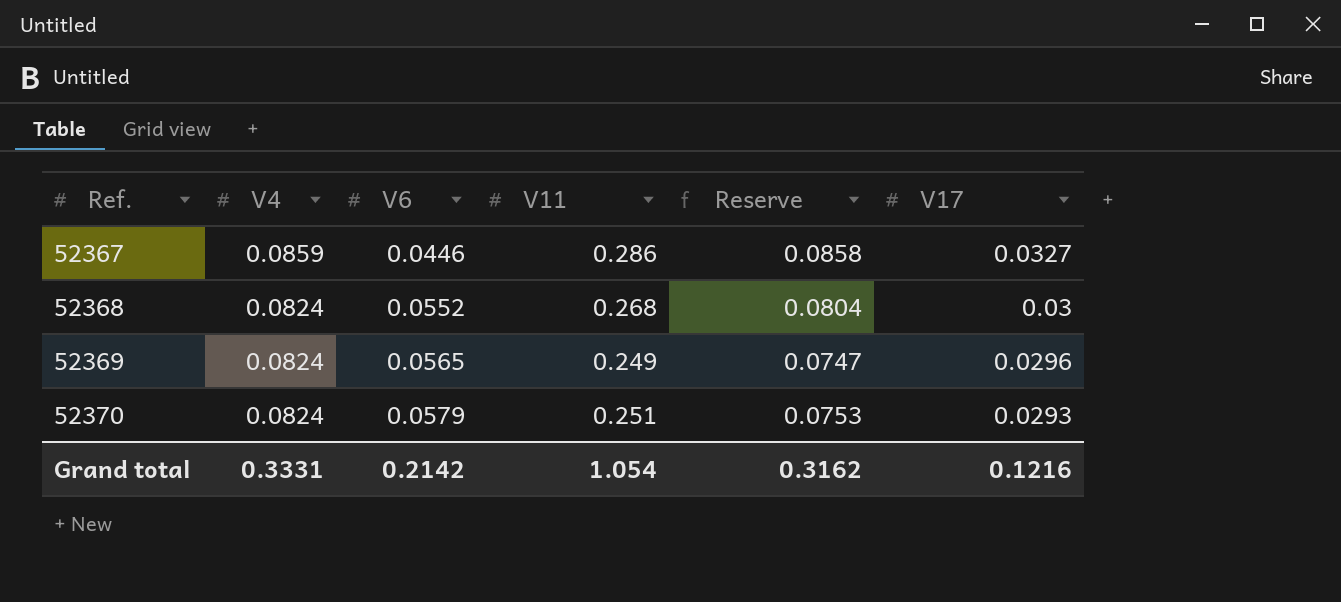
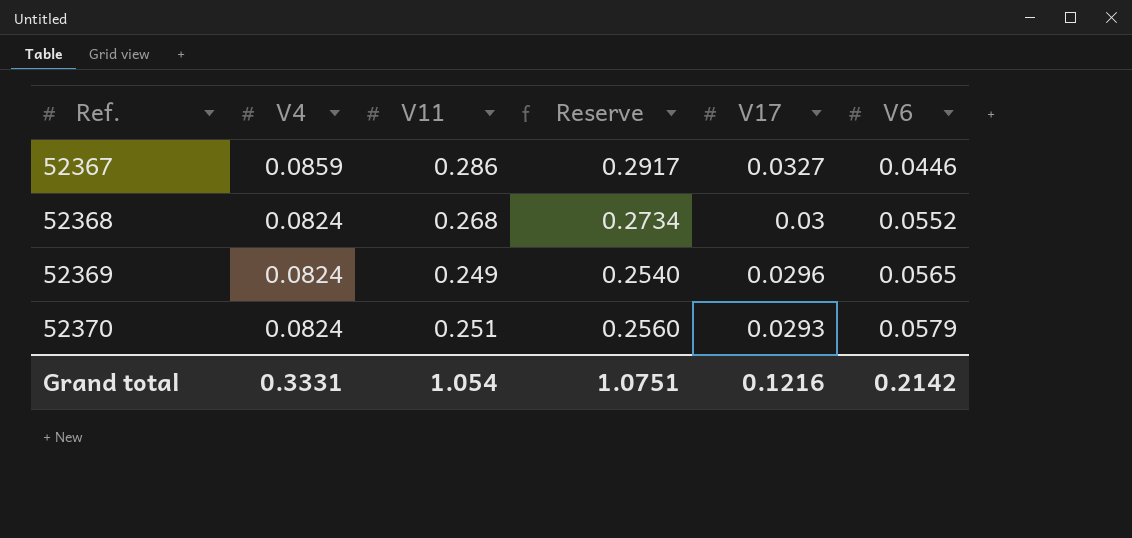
column Reserve | formula: [V11] * 0.3 -> [V11] * 1.02
column V6 | position: 3 -> 6
Grand total | Reserve: 0.3162 -> 1.0751

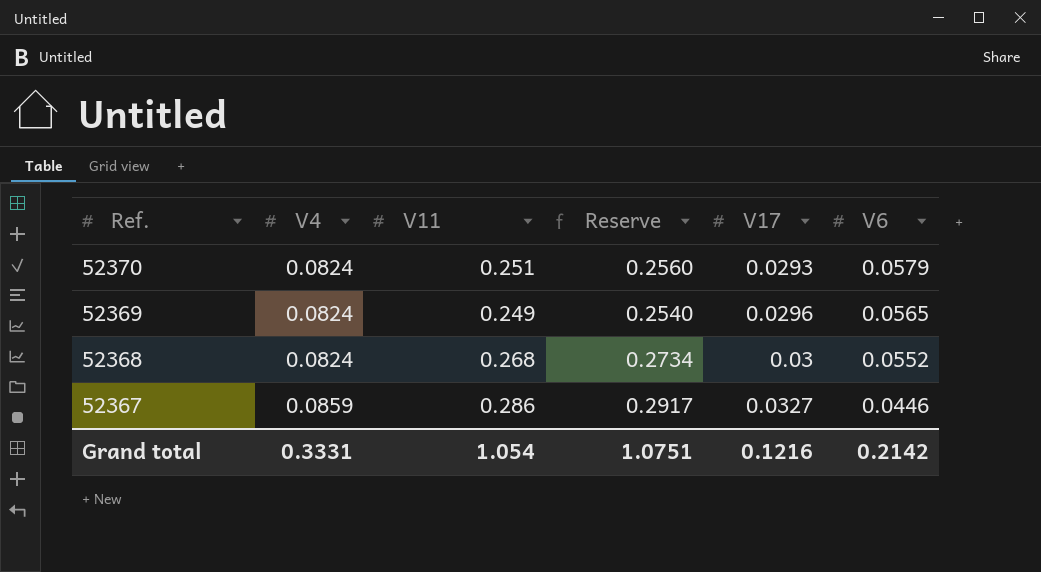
row order: Ref. ascending -> Ref. descending

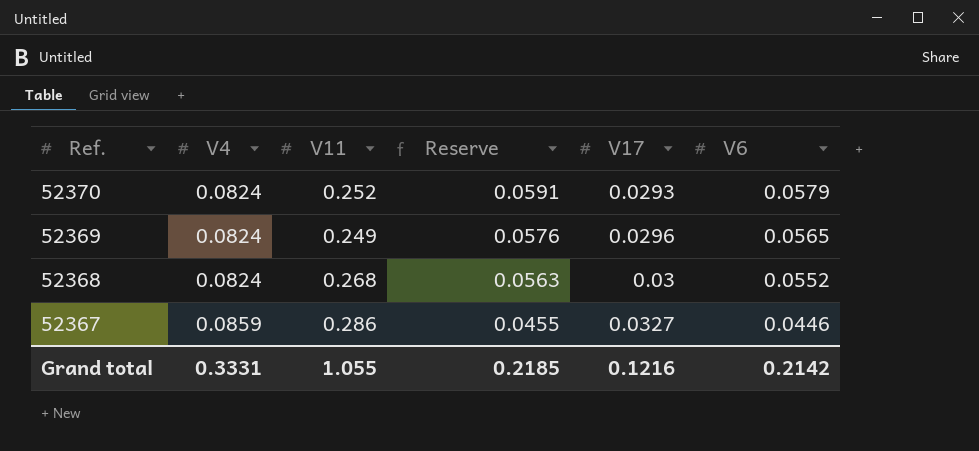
column Reserve | formula: [V11] * 1.02 -> [V6] * 1.02
52370 | V11: 0.251 -> 0.252
Grand total | V11: 1.054 -> 1.055
Grand total | Reserve: 1.0751 -> 0.2185

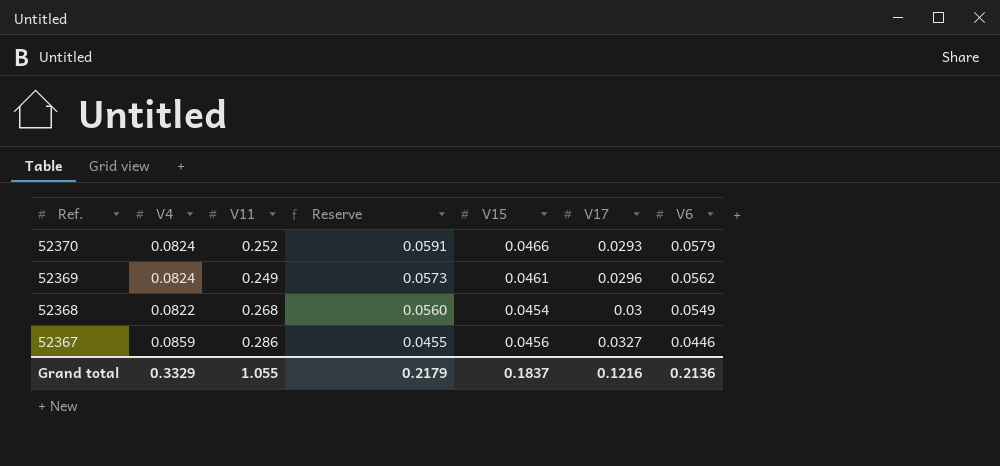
column V15 | position: none -> 5
52369 | Reserve: 0.0576 -> 0.0573
52369 | V6: 0.0565 -> 0.0562
52368 | V4: 0.0824 -> 0.0822
52368 | Reserve: 0.0563 -> 0.0560
52368 | V6: 0.0552 -> 0.0549
Grand total | V4: 0.3331 -> 0.3329
Grand total | Reserve: 0.2185 -> 0.2179
Grand total | V6: 0.2142 -> 0.2136

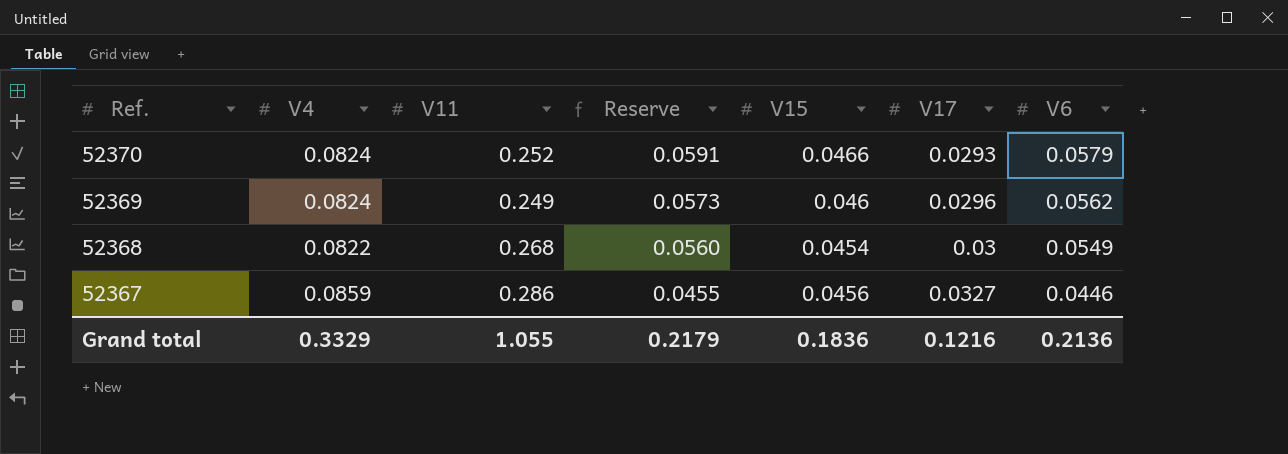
52369 | V15: 0.0461 -> 0.046
Grand total | V15: 0.1837 -> 0.1836

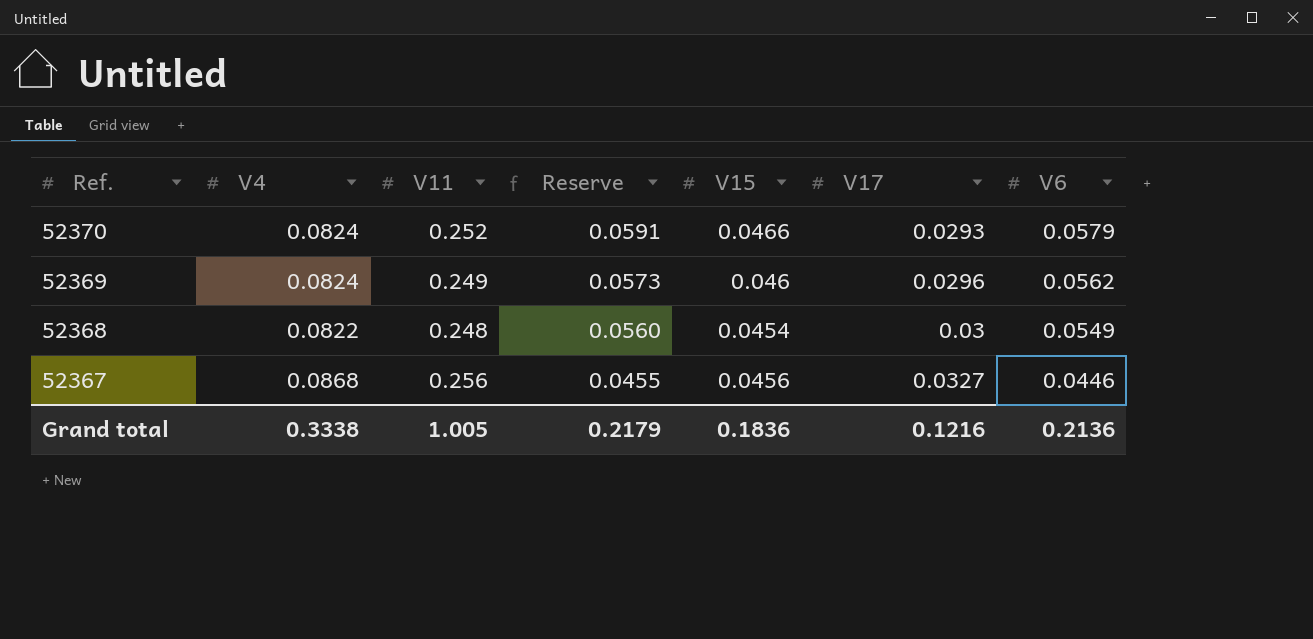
52368 | V11: 0.268 -> 0.248
52367 | V4: 0.0859 -> 0.0868
52367 | V11: 0.286 -> 0.256
Grand total | V4: 0.3329 -> 0.3338
Grand total | V11: 1.055 -> 1.005

